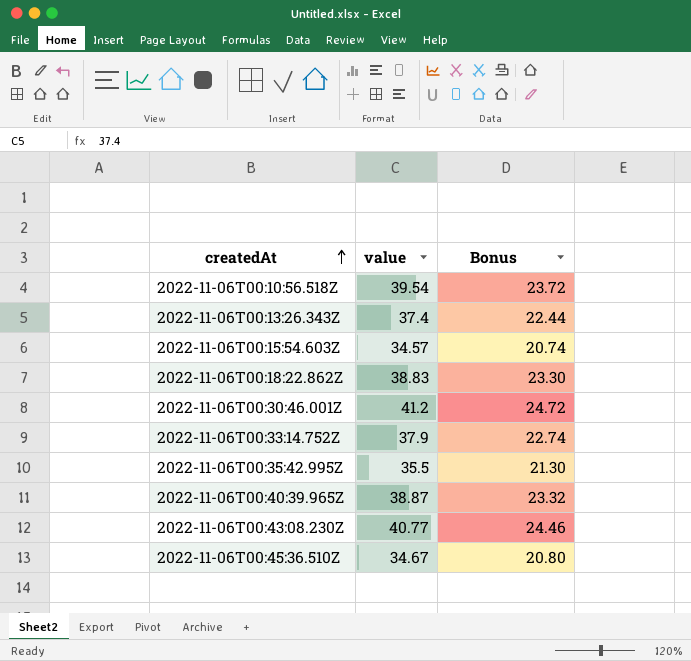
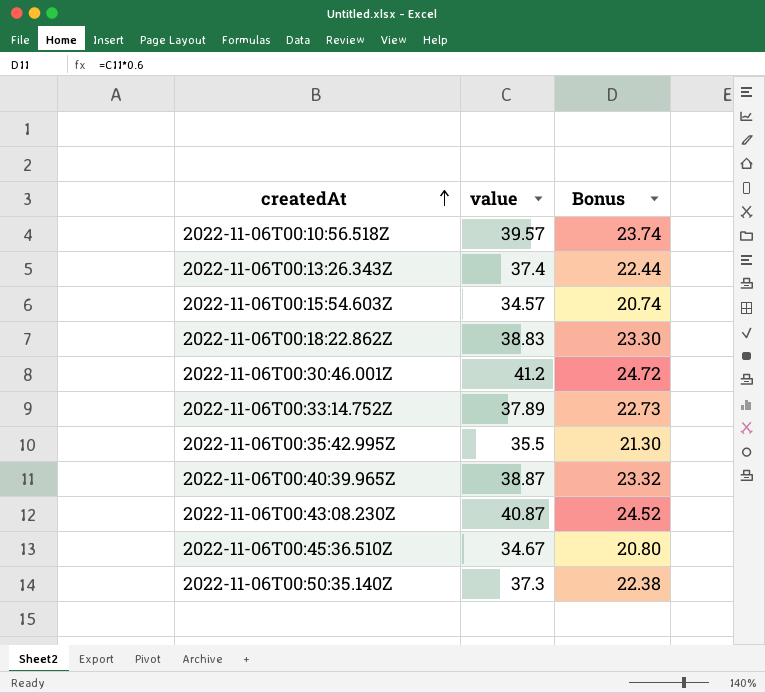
2022-11-06T00:10:56.518Z | value: 39.54 -> 39.57
2022-11-06T00:10:56.518Z | Bonus: 23.72 -> 23.74
2022-11-06T00:33:14.752Z | value: 37.9 -> 37.89
2022-11-06T00:33:14.752Z | Bonus: 22.74 -> 22.73
2022-11-06T00:43:08.230Z | value: 40.77 -> 40.87
2022-11-06T00:43:08.230Z | Bonus: 24.46 -> 24.52
row 2022-11-06T00:50:35.140Z: none -> 37.3 | 22.38

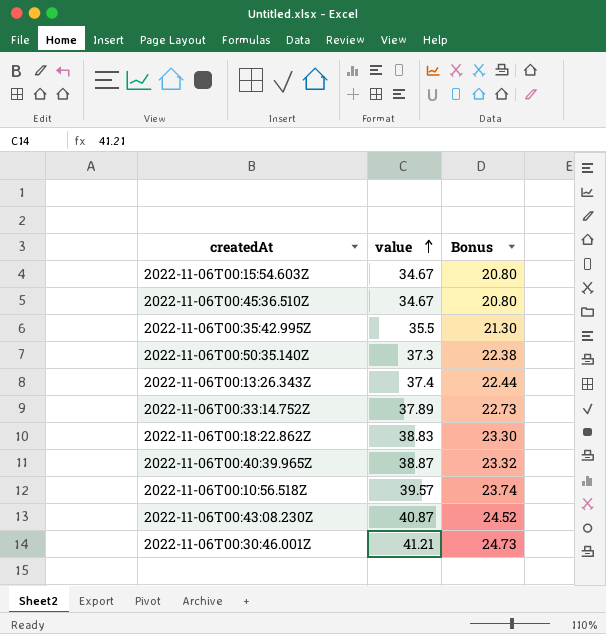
row order: createdAt ascending -> value ascending
2022-11-06T00:15:54.603Z | value: 34.57 -> 34.67
2022-11-06T00:15:54.603Z | Bonus: 20.74 -> 20.80
2022-11-06T00:30:46.001Z | value: 41.2 -> 41.21
2022-11-06T00:30:46.001Z | Bonus: 24.72 -> 24.73

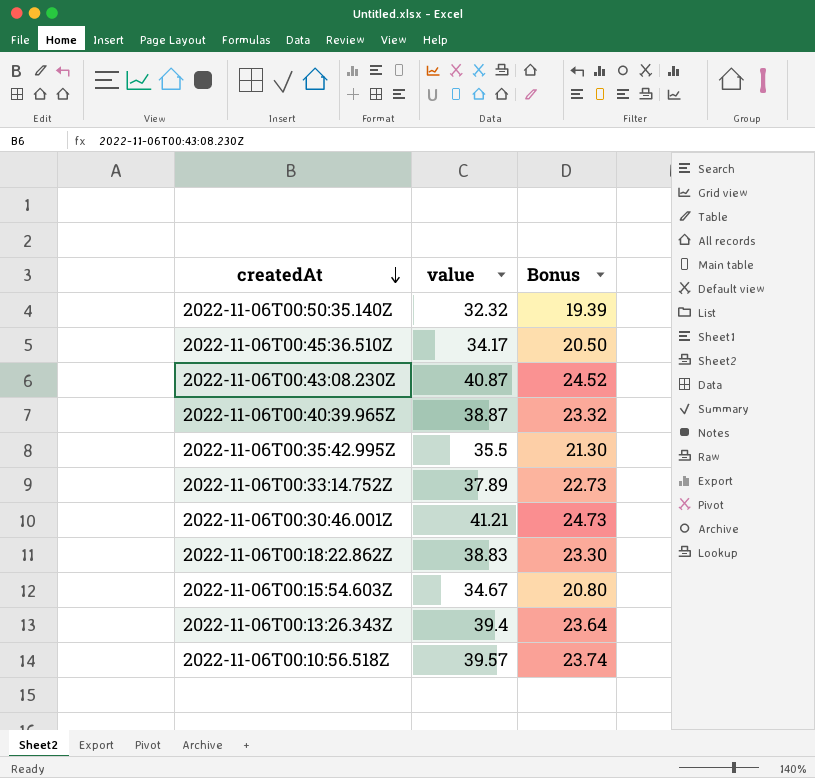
row order: value ascending -> createdAt descending
2022-11-06T00:50:35.140Z | value: 37.3 -> 32.32
2022-11-06T00:50:35.140Z | Bonus: 22.38 -> 19.39
2022-11-06T00:45:36.510Z | value: 34.67 -> 34.17
2022-11-06T00:45:36.510Z | Bonus: 20.80 -> 20.50
2022-11-06T00:13:26.343Z | value: 37.4 -> 39.4
2022-11-06T00:13:26.343Z | Bonus: 22.44 -> 23.64

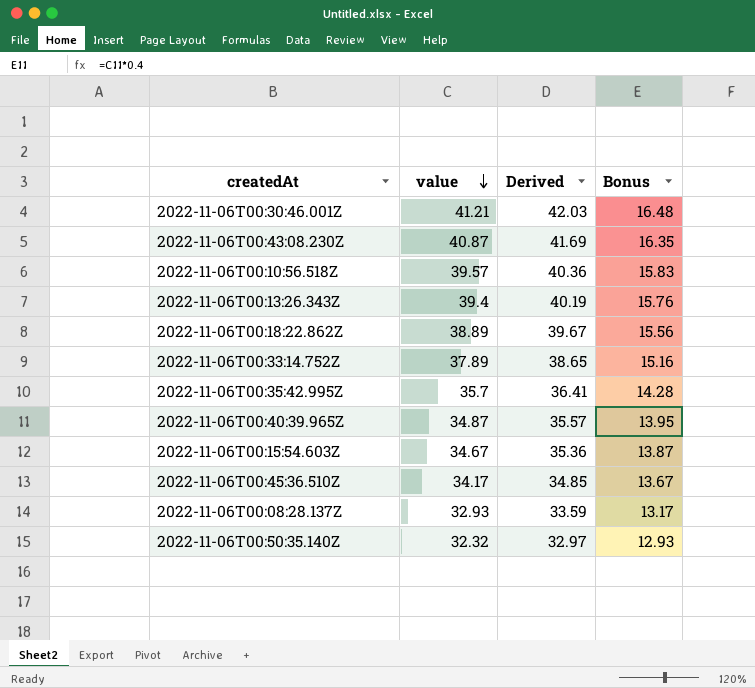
row order: createdAt descending -> value descending
column Derived | formula: none -> [value] * 1.02
column Bonus | formula: [value] * 0.6 -> [value] * 0.4
2022-11-06T00:18:22.862Z | value: 38.83 -> 38.89
2022-11-06T00:35:42.995Z | value: 35.5 -> 35.7
2022-11-06T00:40:39.965Z | value: 38.87 -> 34.87
row 2022-11-06T00:08:28.137Z: none -> 32.93 | 33.59 | 13.17

